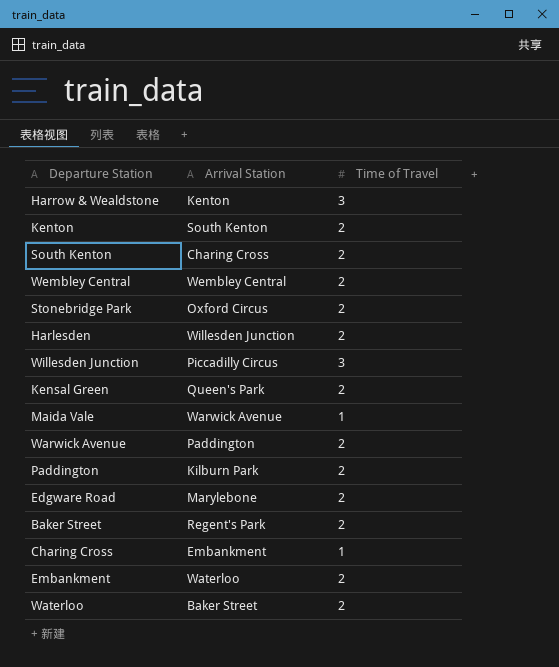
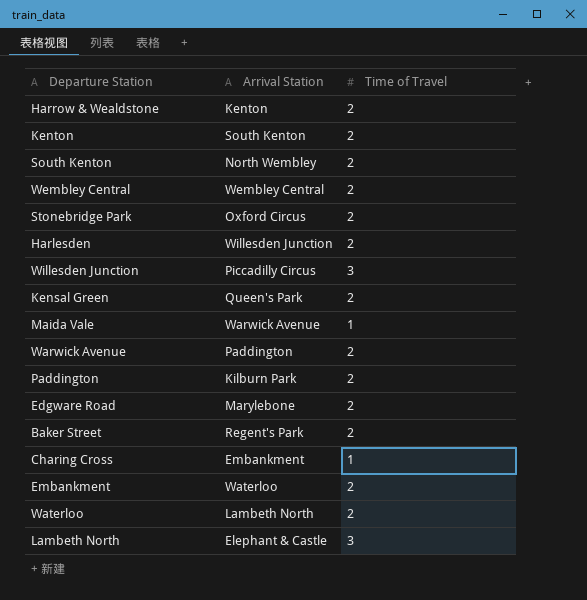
Harrow & Wealdstone | Time of Travel: 3 -> 2
South Kenton | Arrival Station: Charing Cross -> North Wembley
Waterloo | Arrival Station: Baker Street -> Lambeth North
row Lambeth North: none -> Elephant & Castle | 3

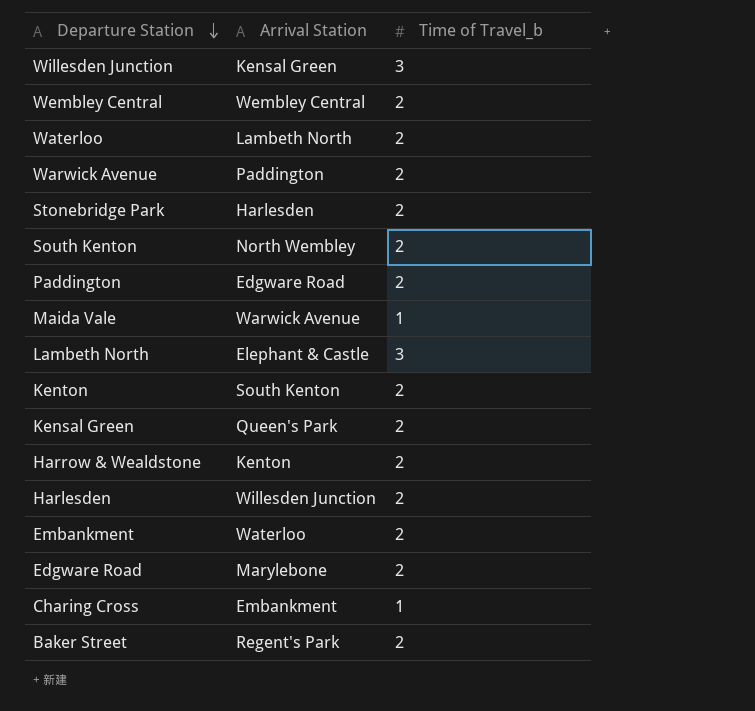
row order: none -> Departure Station descending
column name: Time of Travel -> Time of Travel_b
Willesden Junction | Arrival Station: Piccadilly Circus -> Kensal Green
Stonebridge Park | Arrival Station: Oxford Circus -> Harlesden
Paddington | Arrival Station: Kilburn Park -> Edgware Road

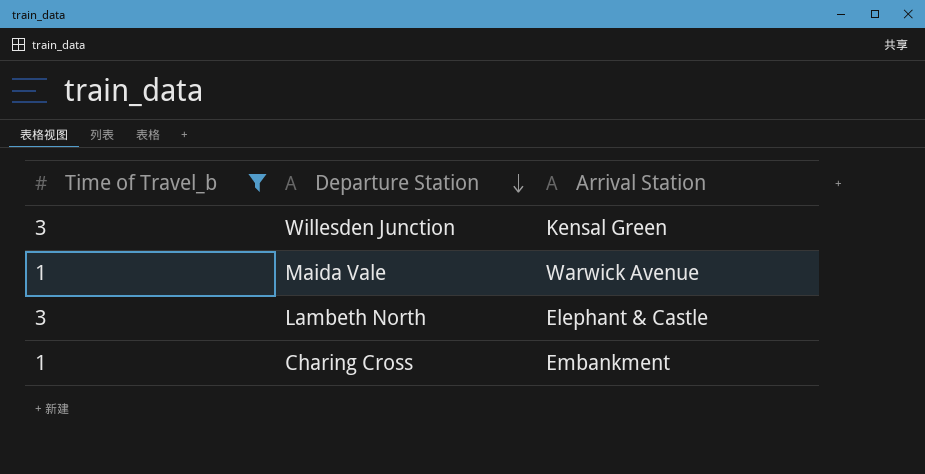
filter: none -> Time of Travel_b != 2
column Time of Travel_b | position: 3 -> 1

